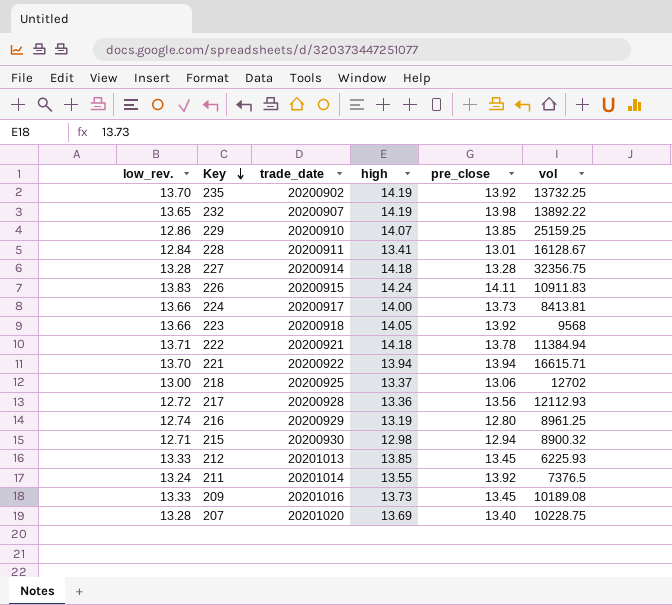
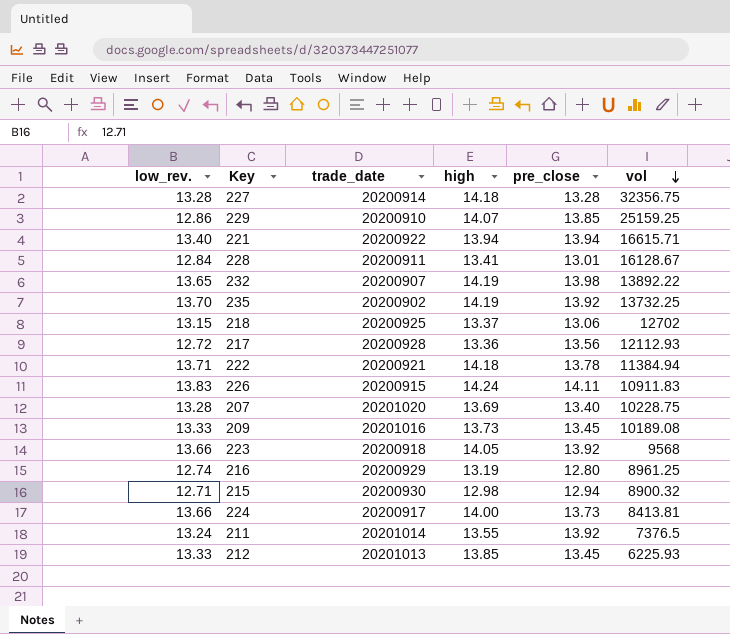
row order: Key descending -> vol descending
221 | low_rev.: 13.70 -> 13.40
218 | low_rev.: 13.00 -> 13.15

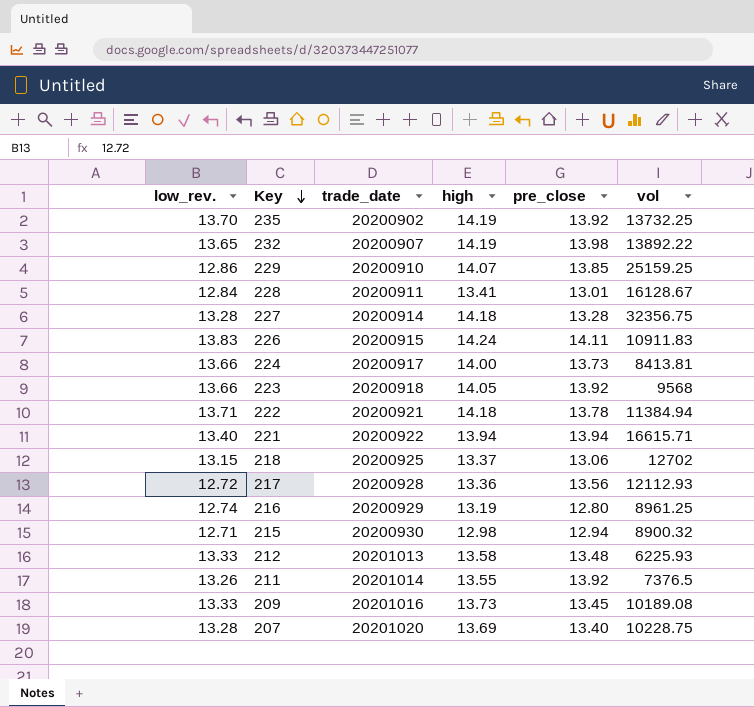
row order: vol descending -> Key descending
212 | high: 13.85 -> 13.58
212 | pre_close: 13.45 -> 13.48
211 | low_rev.: 13.24 -> 13.26

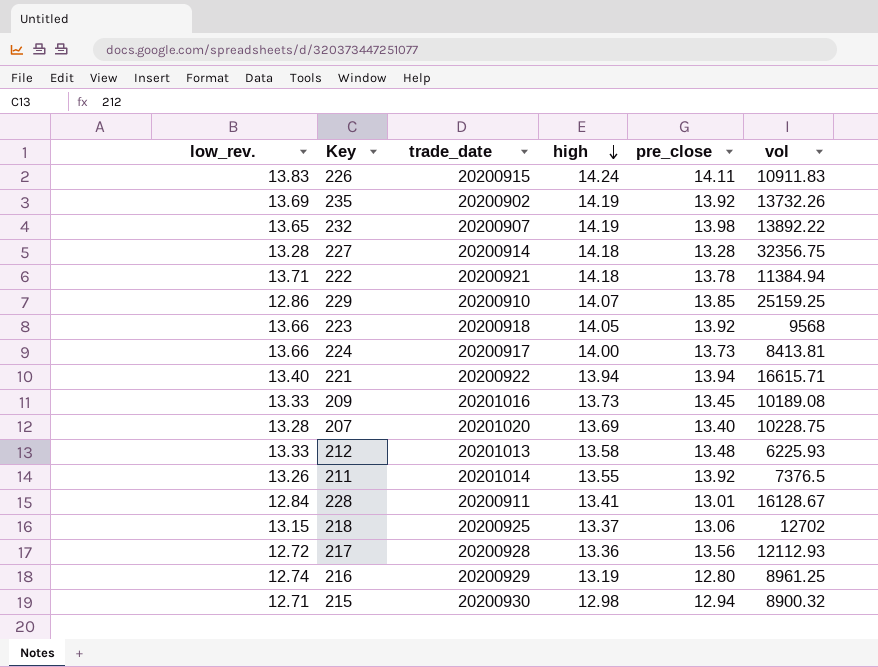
row order: Key descending -> high descending
235 | low_rev.: 13.70 -> 13.69
235 | vol: 13732.25 -> 13732.26

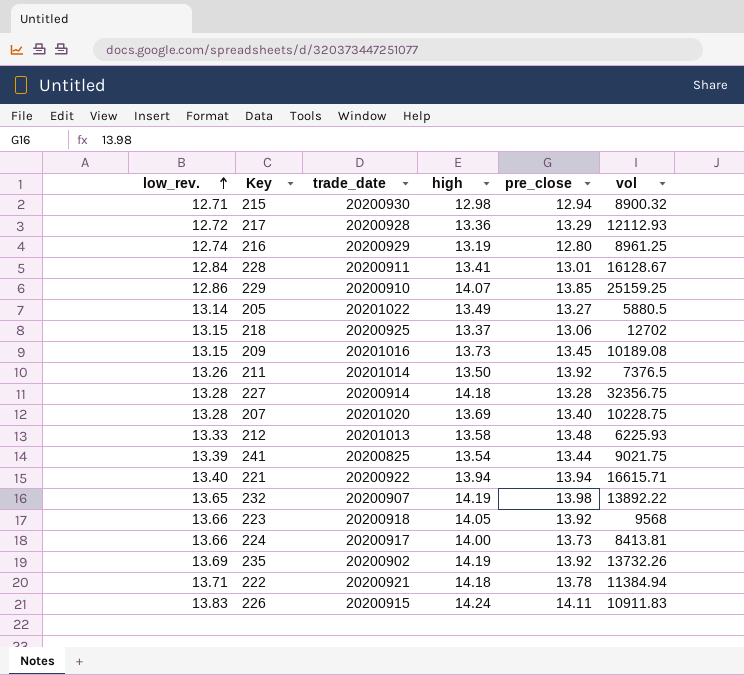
row order: high descending -> low_rev. ascending
217 | pre_close: 13.56 -> 13.29
row 205: none -> 13.14 | 20201022 | 13.49 | 13.27 | 5880.5
209 | low_rev.: 13.33 -> 13.15
211 | high: 13.55 -> 13.50
row 241: none -> 13.39 | 20200825 | 13.54 | 13.44 | 9021.75

